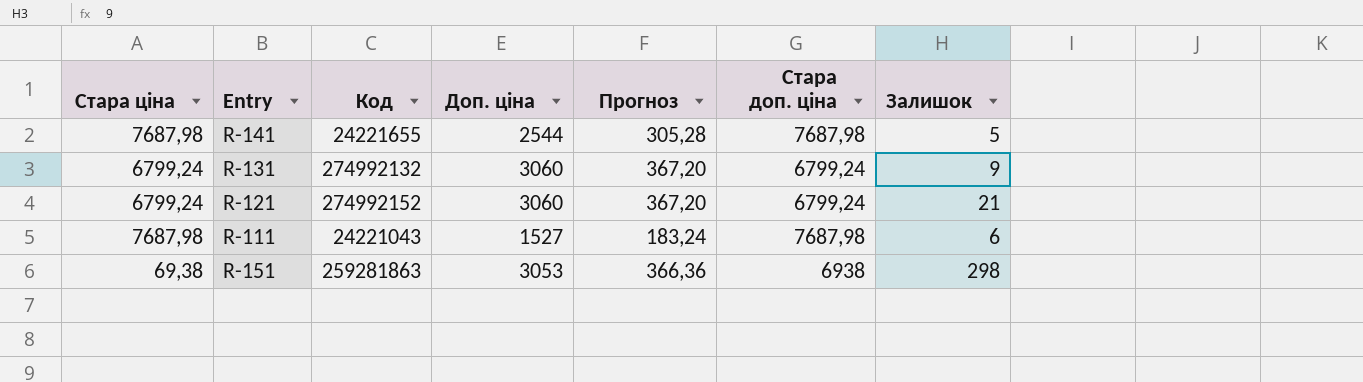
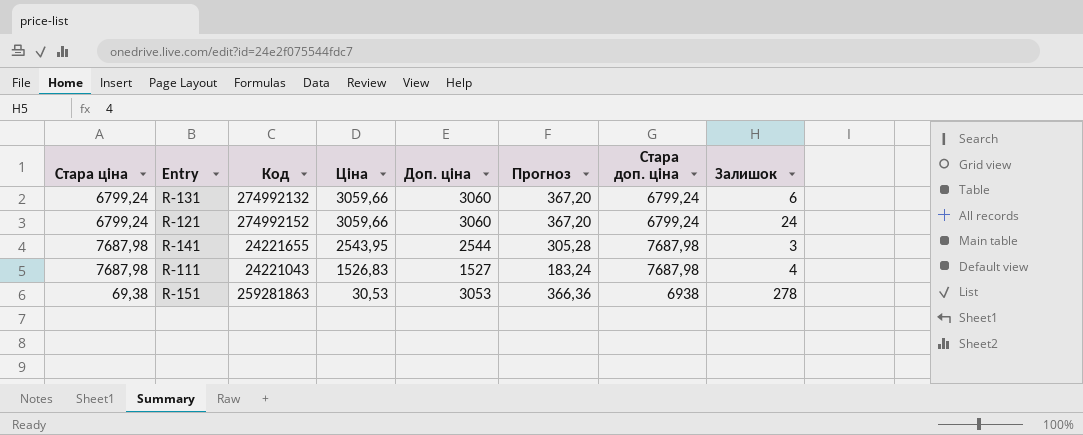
row order: none -> Ціна descending
column Ціна | position: none -> 4
R-131 | Залишок: 9 -> 6
R-121 | Залишок: 21 -> 24
R-141 | Залишок: 5 -> 3
R-111 | Залишок: 6 -> 4
R-151 | Залишок: 298 -> 278

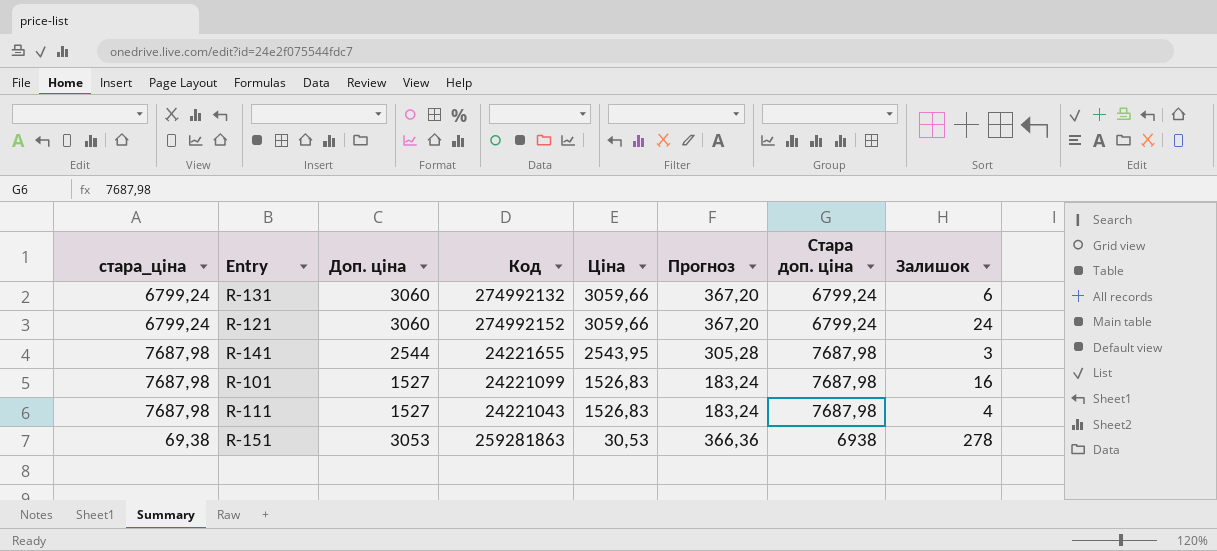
column name: Стара ціна -> стара_ціна
column Доп. ціна | position: 5 -> 3
row R-101: none -> 7687,98 | 1527 | 24221099 | 1526,83 | 183,24 | 7687,98 | 16

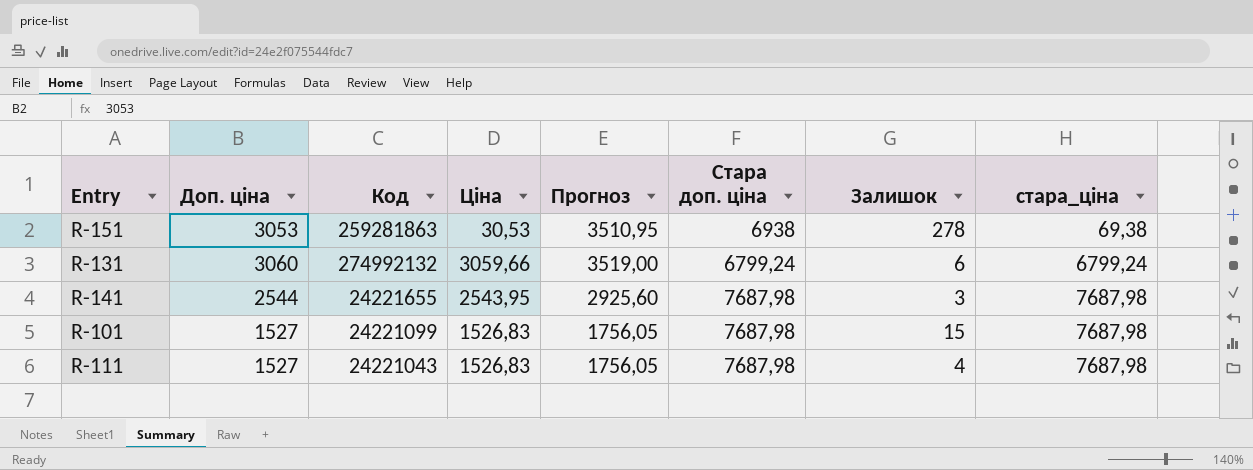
row order: Ціна descending -> стара_ціна ascending
column Прогноз | formula: [Доп. ціна] * 0,12 -> [Доп. ціна] * 1,15
column стара_ціна | position: 1 -> 8
row R-121: 6799,24 | 3060 | 274992152 | 3059,66 | 367,20 | 6799,24 | 24 -> none
R-101 | Залишок: 16 -> 15

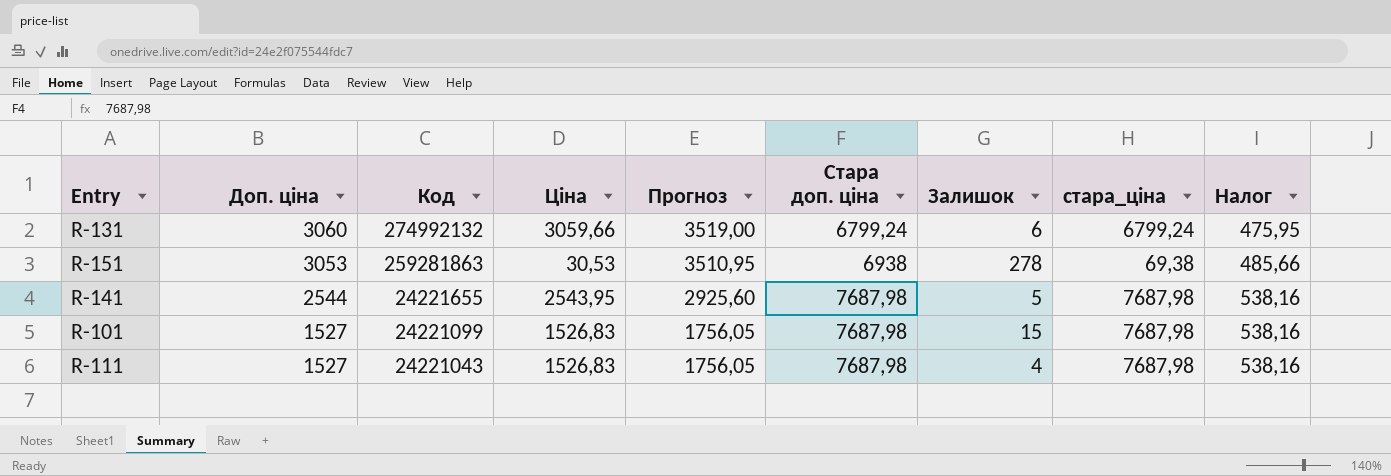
row order: стара_ціна ascending -> Доп. ціна descending
column Налог | formula: none -> [Стара доп. ціна] * 0,07
R-141 | Залишок: 3 -> 5

